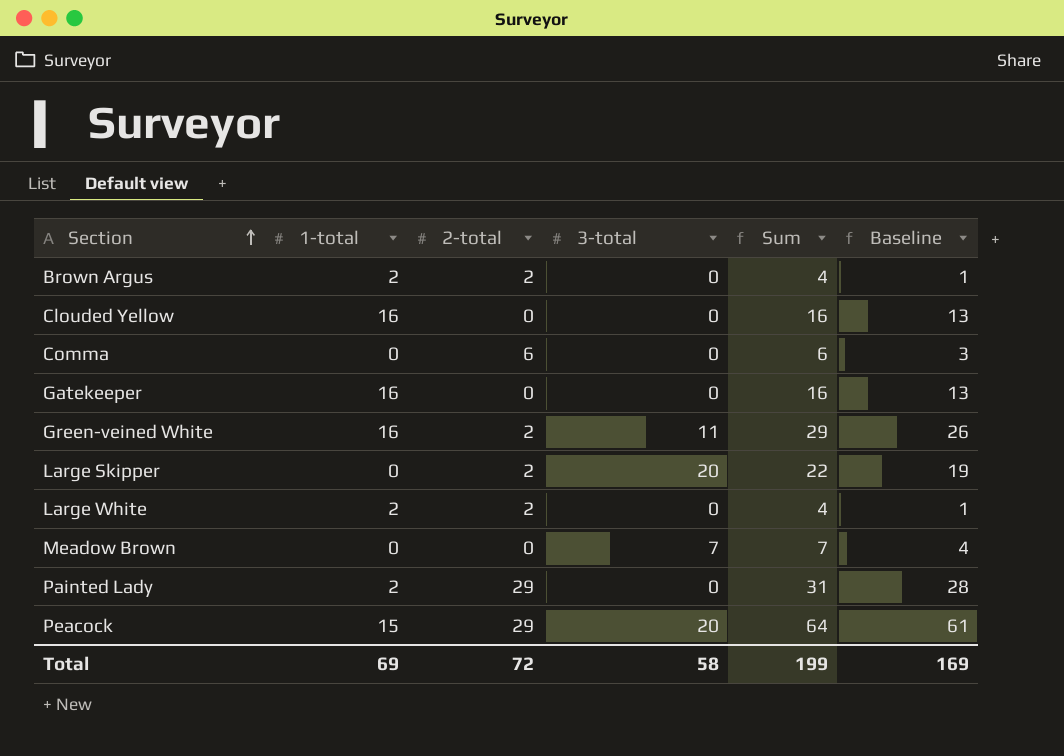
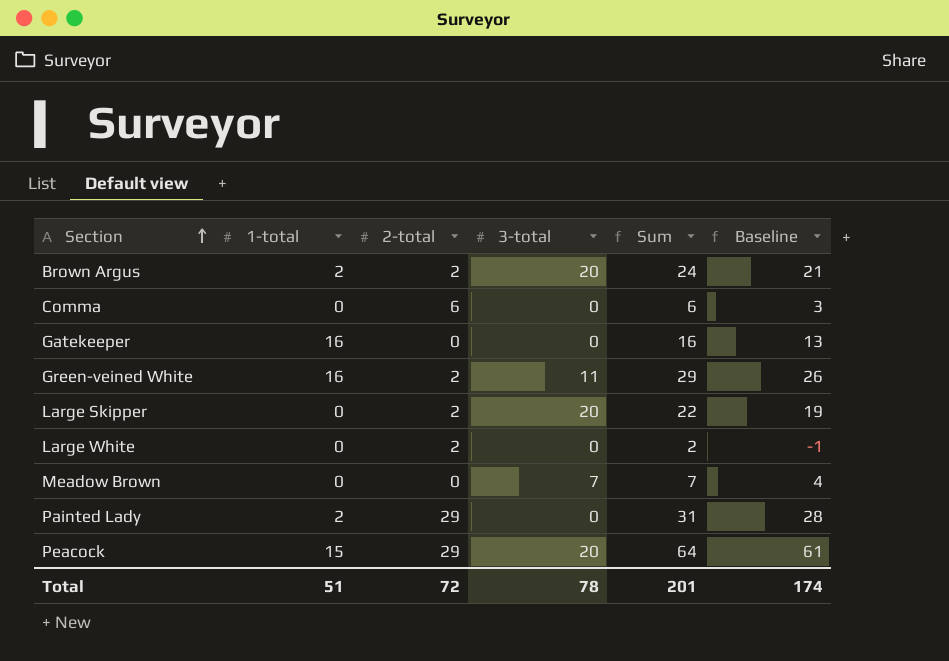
row Clouded Yellow: 16 | 0 | 0 | 16 | 13 -> none
Brown Argus | 3-total: 0 -> 20
Brown Argus | Sum: 4 -> 24
Brown Argus | Baseline: 1 -> 21
Large White | 1-total: 2 -> 0
Large White | Sum: 4 -> 2
Large White | Baseline: 1 -> -1
Total | 1-total: 69 -> 51
Total | 3-total: 58 -> 78
Total | Sum: 199 -> 201
Total | Baseline: 169 -> 174

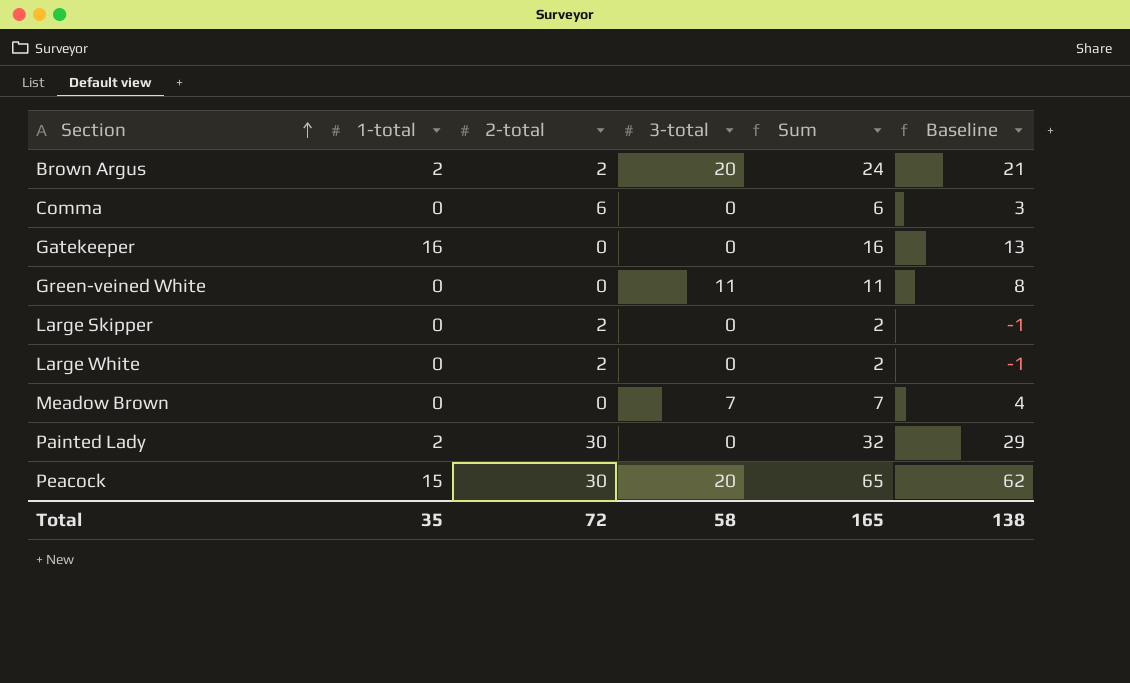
Green-veined White | 1-total: 16 -> 0
Green-veined White | 2-total: 2 -> 0
Green-veined White | Sum: 29 -> 11
Green-veined White | Baseline: 26 -> 8
Large Skipper | 3-total: 20 -> 0
Large Skipper | Sum: 22 -> 2
Large Skipper | Baseline: 19 -> -1
Painted Lady | 2-total: 29 -> 30
Painted Lady | Sum: 31 -> 32
Painted Lady | Baseline: 28 -> 29
Peacock | 2-total: 29 -> 30
Peacock | Sum: 64 -> 65
Peacock | Baseline: 61 -> 62
Total | 1-total: 51 -> 35
Total | 3-total: 78 -> 58
Total | Sum: 201 -> 165
Total | Baseline: 174 -> 138

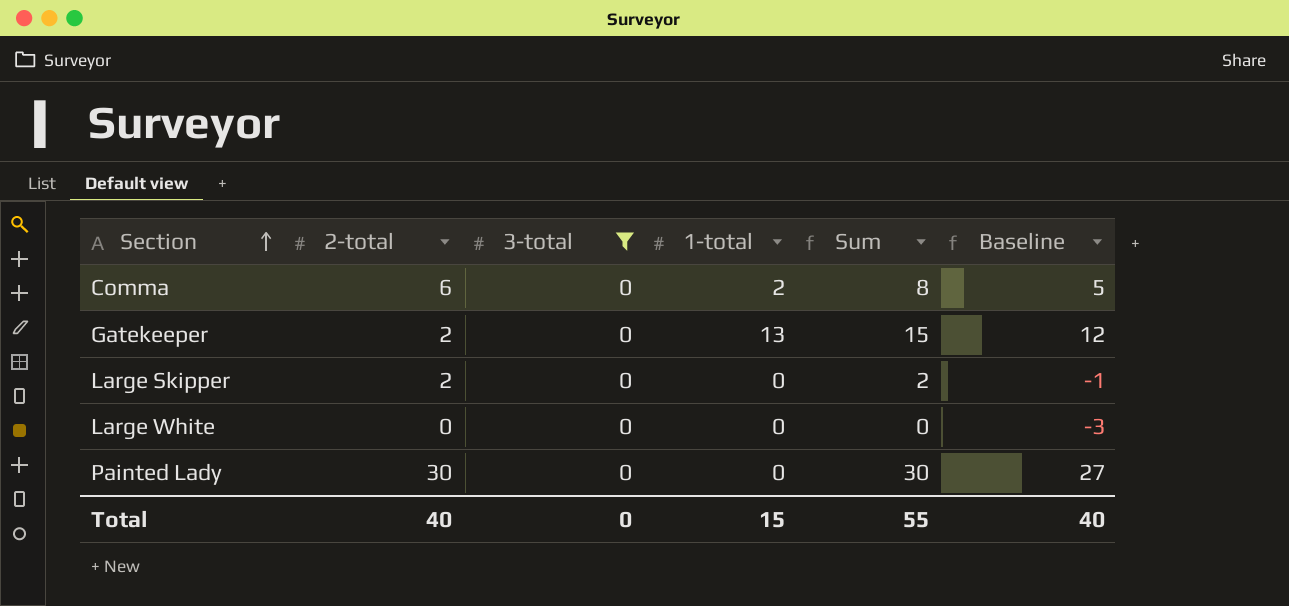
filter: none -> 3-total = 0
column 1-total | position: 2 -> 4
Comma | 1-total: 0 -> 2
Comma | Sum: 6 -> 8
Comma | Baseline: 3 -> 5
Gatekeeper | 2-total: 0 -> 2
Gatekeeper | 1-total: 16 -> 13
Gatekeeper | Sum: 16 -> 15
Gatekeeper | Baseline: 13 -> 12
Large White | 2-total: 2 -> 0
Large White | Sum: 2 -> 0
Large White | Baseline: -1 -> -3
Painted Lady | 1-total: 2 -> 0
Painted Lady | Sum: 32 -> 30
Painted Lady | Baseline: 29 -> 27
Total | 2-total: 72 -> 40
Total | 3-total: 58 -> 0
Total | 1-total: 35 -> 15
Total | Sum: 165 -> 55
Total | Baseline: 138 -> 40

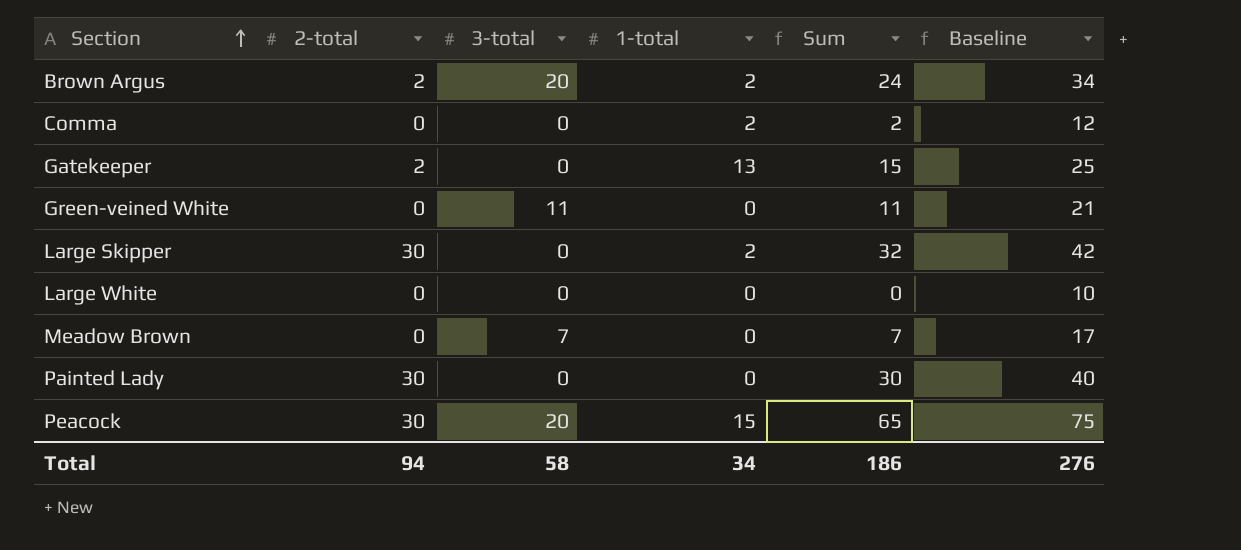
filter: 3-total = 0 -> none
column Baseline | formula: [Sum] - 3 -> [Sum] + 10
Comma | 2-total: 6 -> 0
Comma | Sum: 8 -> 2
Large Skipper | 2-total: 2 -> 30
Large Skipper | 1-total: 0 -> 2
Large Skipper | Sum: 2 -> 32
Total | 2-total: 40 -> 94
Total | 3-total: 0 -> 58
Total | 1-total: 15 -> 34
Total | Sum: 55 -> 186
Total | Baseline: 40 -> 276

